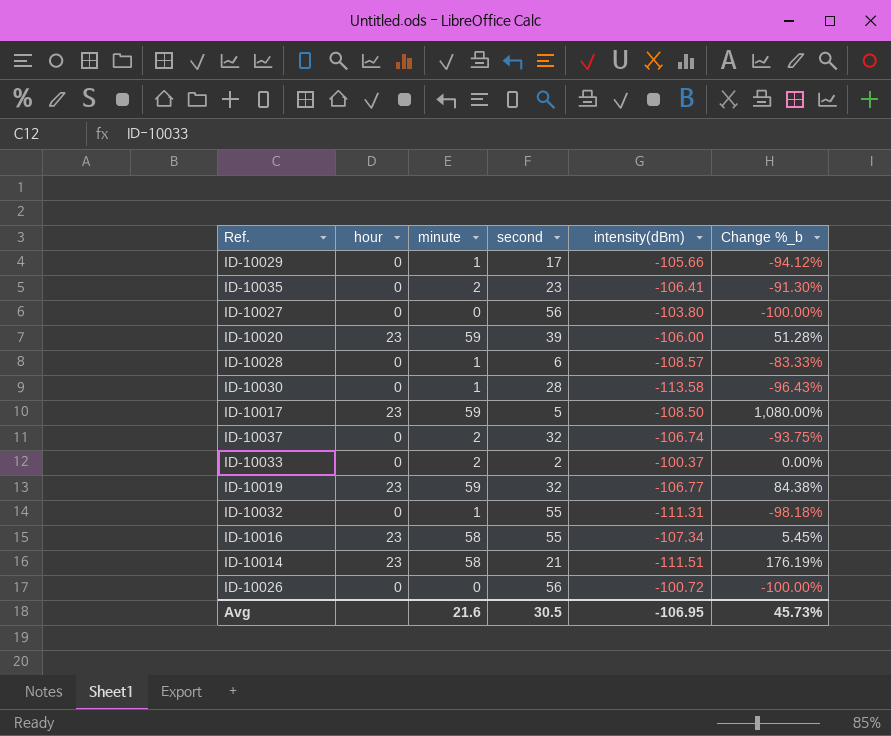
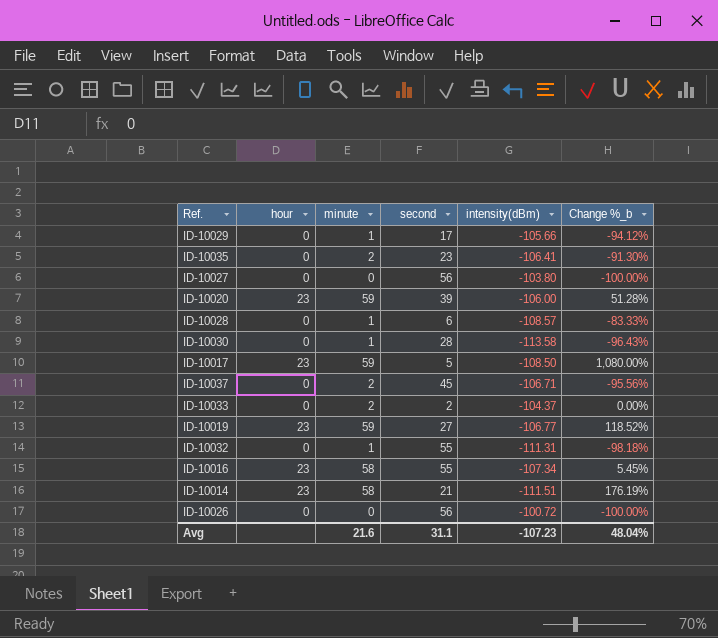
ID-10037 | second: 32 -> 45
ID-10037 | intensity(dBm): -106.74 -> -106.71
ID-10037 | Change %_b: -93.75% -> -95.56%
ID-10033 | intensity(dBm): -100.37 -> -104.37
ID-10019 | second: 32 -> 27
ID-10019 | Change %_b: 84.38% -> 118.52%
Avg | second: 30.5 -> 31.1
Avg | intensity(dBm): -106.95 -> -107.23
Avg | Change %_b: 45.73% -> 48.04%

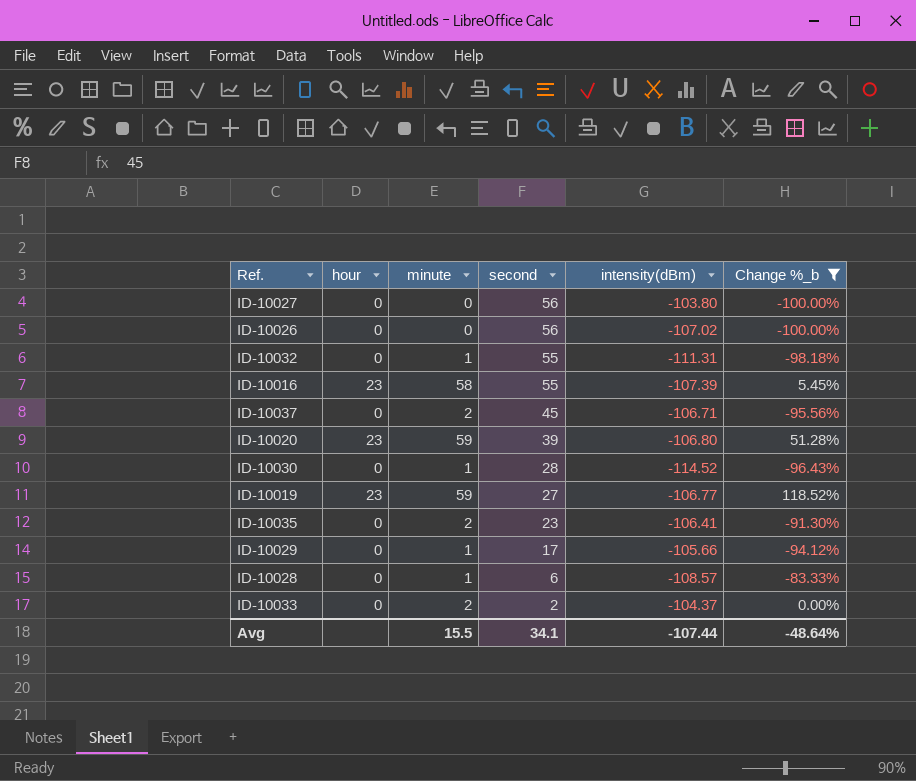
filter: none -> Change %_b <= 118.52%
row order: none -> second descending
ID-10026 | intensity(dBm): -100.72 -> -107.02
ID-10016 | intensity(dBm): -107.34 -> -107.39
ID-10020 | intensity(dBm): -106.00 -> -106.80
ID-10030 | intensity(dBm): -113.58 -> -114.52
Avg | minute: 21.6 -> 15.5
Avg | second: 31.1 -> 34.1
Avg | intensity(dBm): -107.23 -> -107.44
Avg | Change %_b: 48.04% -> -48.64%

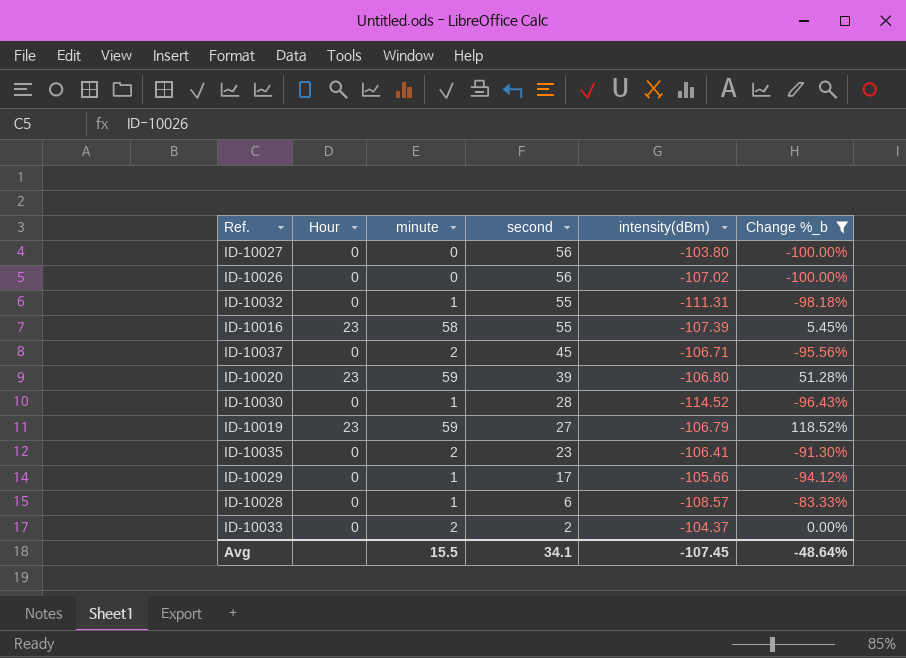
column name: hour -> Hour
ID-10019 | intensity(dBm): -106.77 -> -106.79
Avg | intensity(dBm): -107.44 -> -107.45

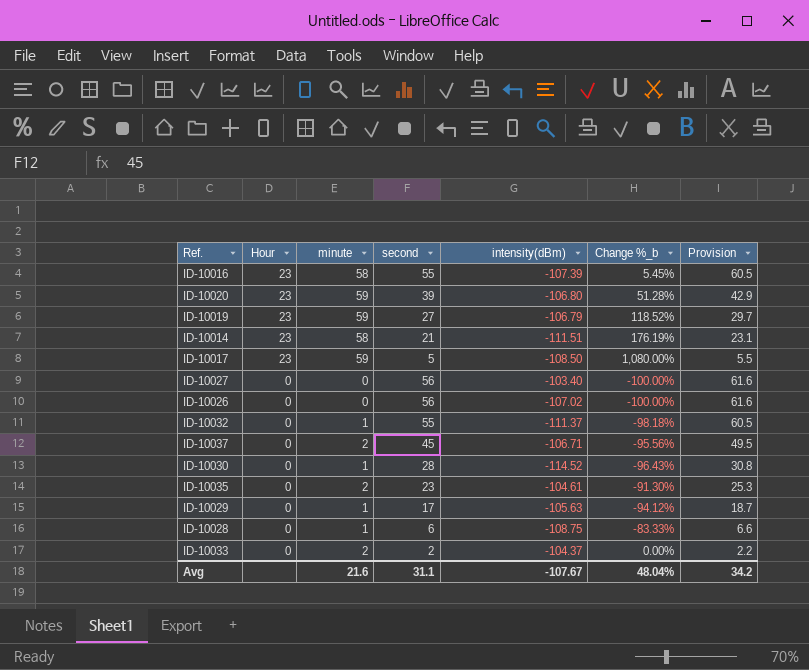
filter: Change %_b <= 118.52% -> none
row order: second descending -> Hour descending
column Provision | formula: none -> [second] * 1.1
ID-10027 | intensity(dBm): -103.80 -> -103.40
ID-10032 | intensity(dBm): -111.31 -> -111.37
ID-10035 | intensity(dBm): -106.41 -> -104.61
ID-10029 | intensity(dBm): -105.66 -> -105.63
ID-10028 | intensity(dBm): -108.57 -> -108.75
Avg | minute: 15.5 -> 21.6
Avg | second: 34.1 -> 31.1
Avg | intensity(dBm): -107.45 -> -107.67
Avg | Change %_b: -48.64% -> 48.04%

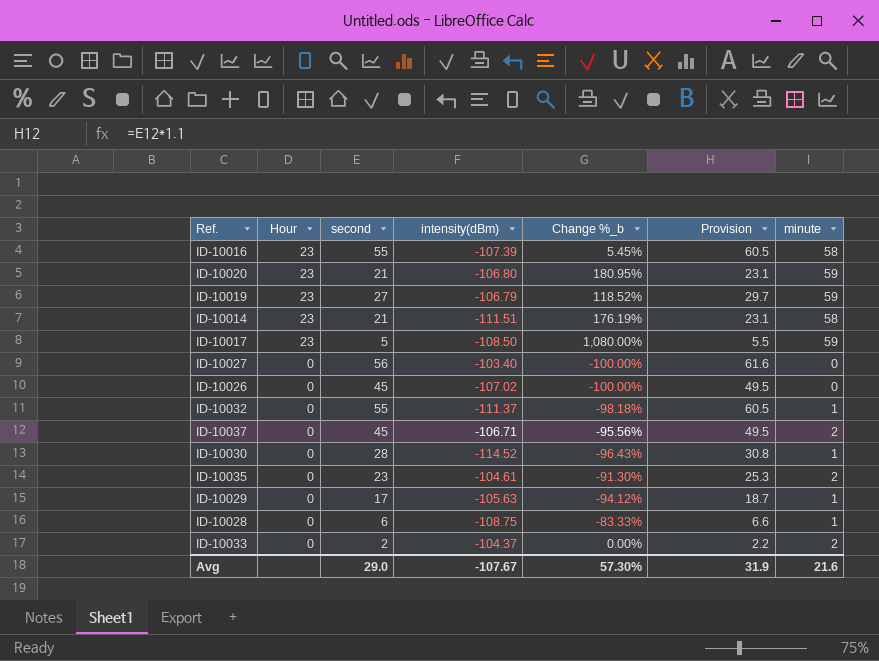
column minute | position: 3 -> 7
ID-10020 | second: 39 -> 21
ID-10020 | Change %_b: 51.28% -> 180.95%
ID-10020 | Provision: 42.9 -> 23.1
ID-10026 | second: 56 -> 45
ID-10026 | Provision: 61.6 -> 49.5
Avg | second: 31.1 -> 29.0
Avg | Change %_b: 48.04% -> 57.30%
Avg | Provision: 34.2 -> 31.9

